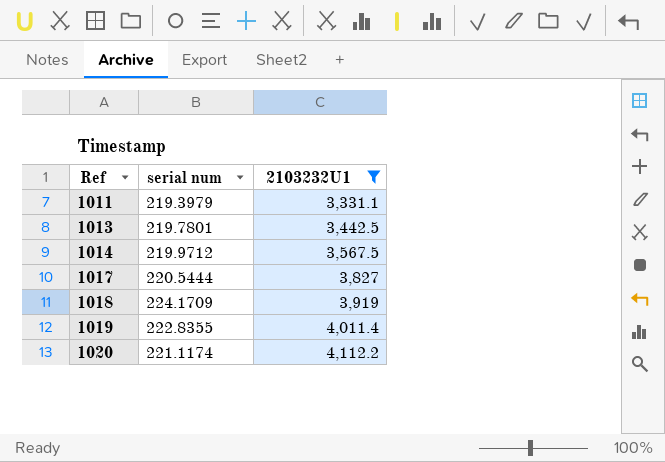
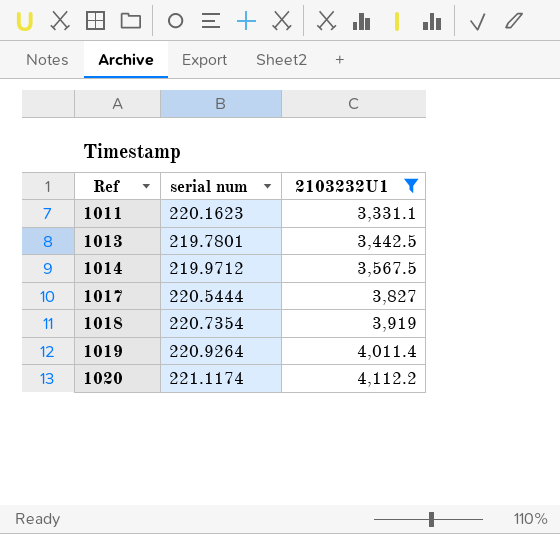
1011 | serial num: 219.3979 -> 220.1623
1018 | serial num: 224.1709 -> 220.7354
1019 | serial num: 222.8355 -> 220.9264

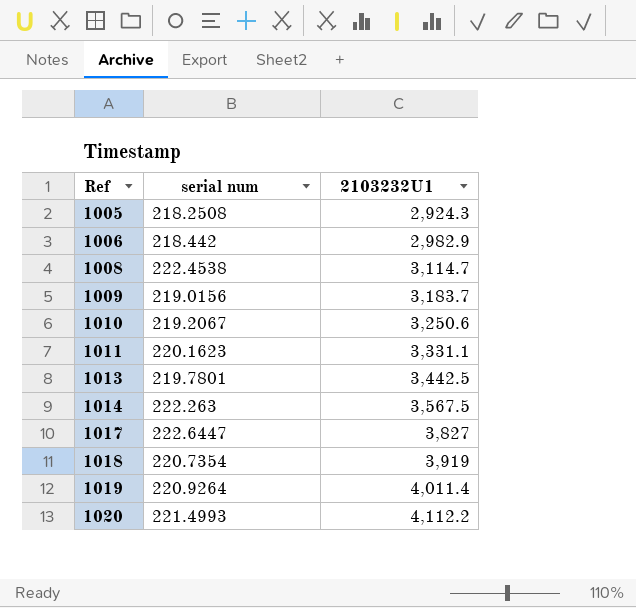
filter: 2103232U1 >= 3,331.1 -> none
1014 | serial num: 219.9712 -> 222.263
1017 | serial num: 220.5444 -> 222.6447
1020 | serial num: 221.1174 -> 221.4993

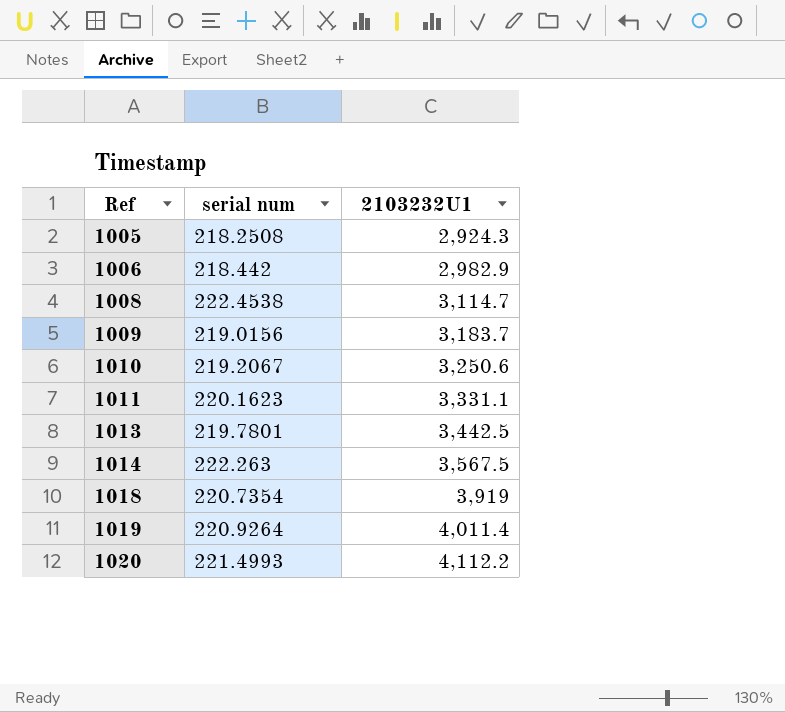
row 1017: 222.6447 | 3,827 -> none

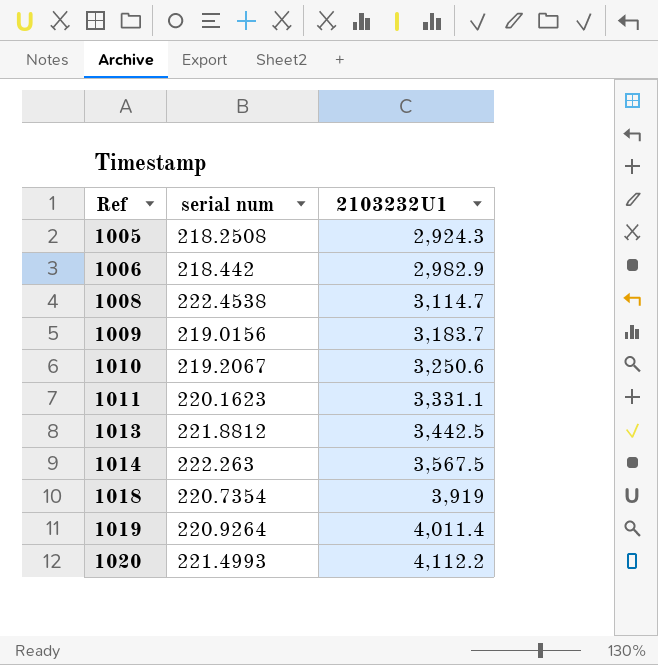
1013 | serial num: 219.7801 -> 221.8812

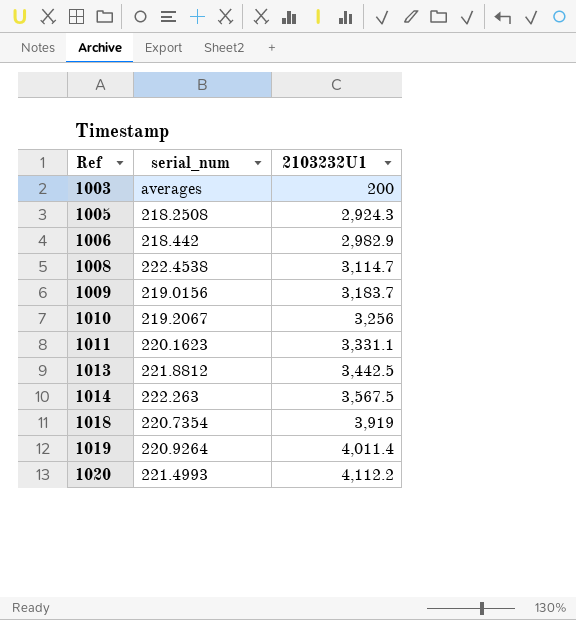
column name: serial num -> serial_num
row 1003: none -> averages | 200
1010 | 2103232U1: 3,250.6 -> 3,256

